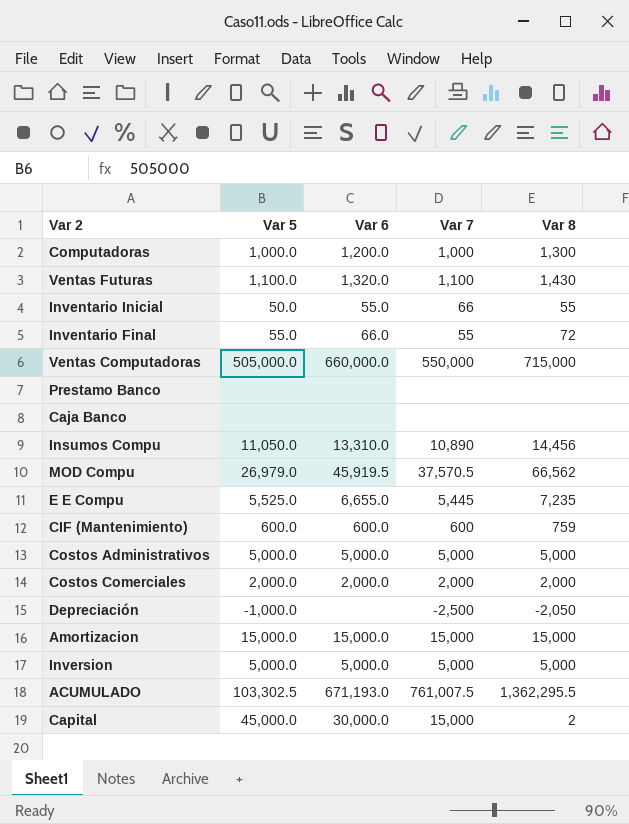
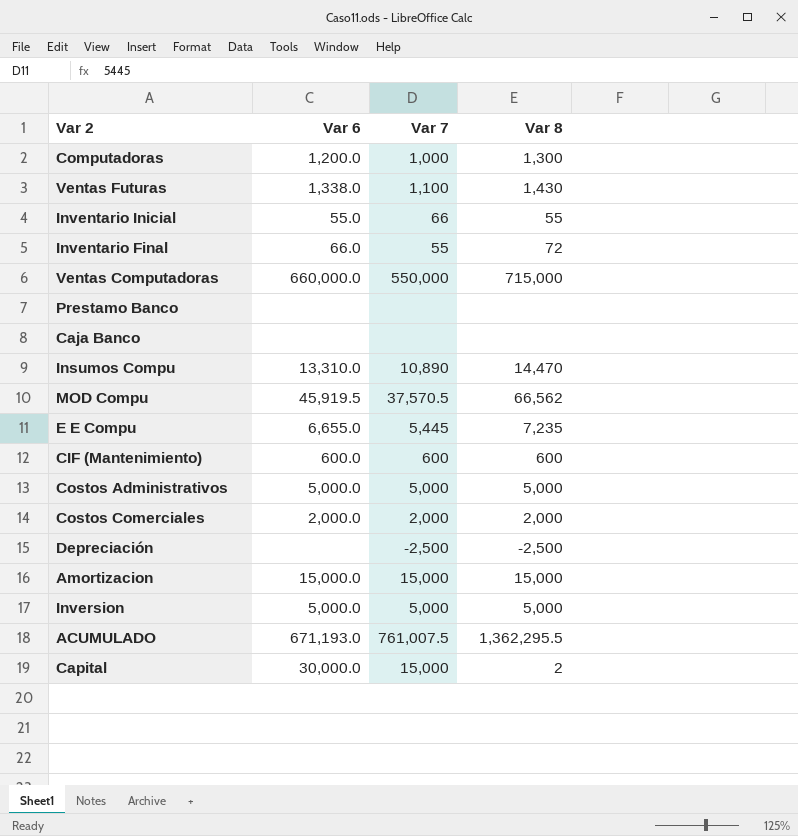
column Var 5 | position: 2 -> none
Ventas Futuras | Var 6: 1,320.0 -> 1,338.0
Insumos Compu | Var 8: 14,456 -> 14,470
CIF (Mantenimiento) | Var 8: 759 -> 600
Depreciación | Var 8: -2,050 -> -2,500

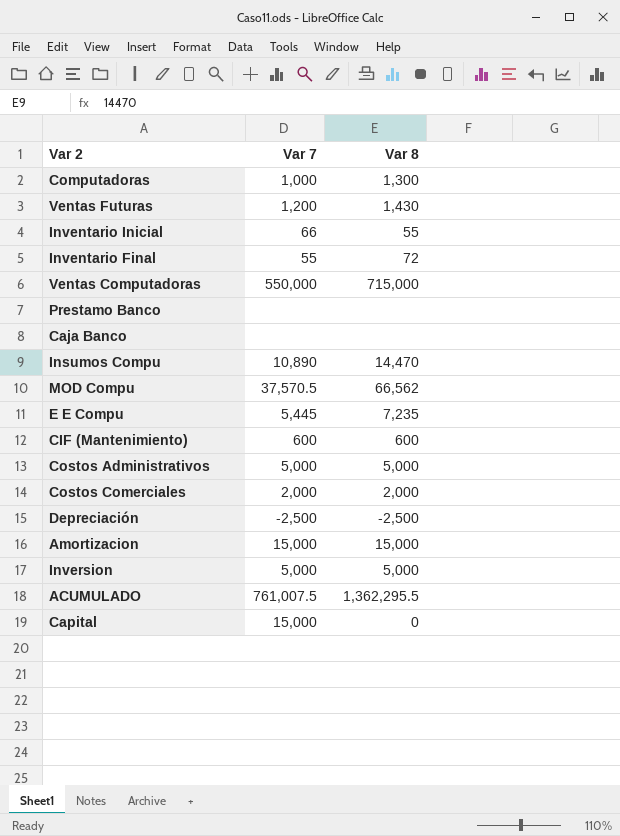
column Var 6 | position: 2 -> none
Ventas Futuras | Var 7: 1,100 -> 1,200
Capital | Var 8: 2 -> 0

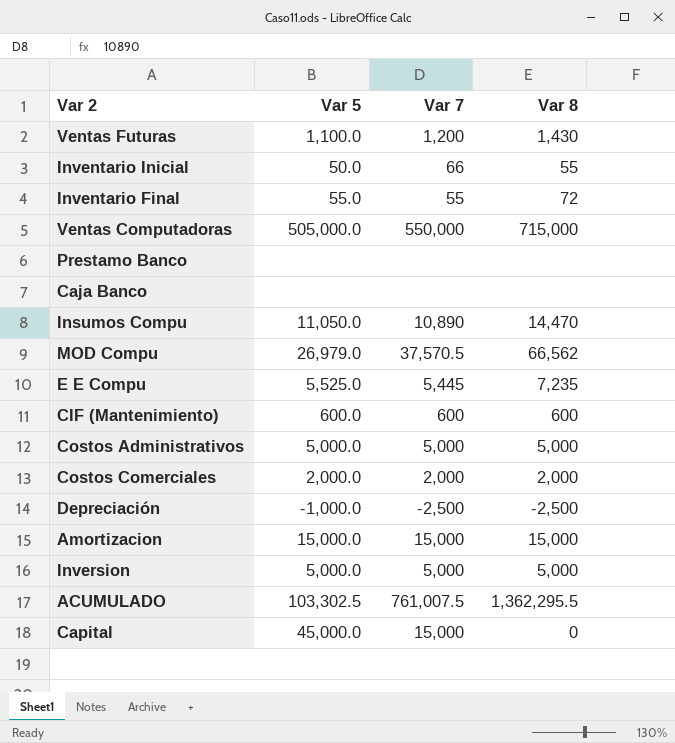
column Var 5 | position: none -> 2
row Computadoras: 1,000 | 1,300 -> none

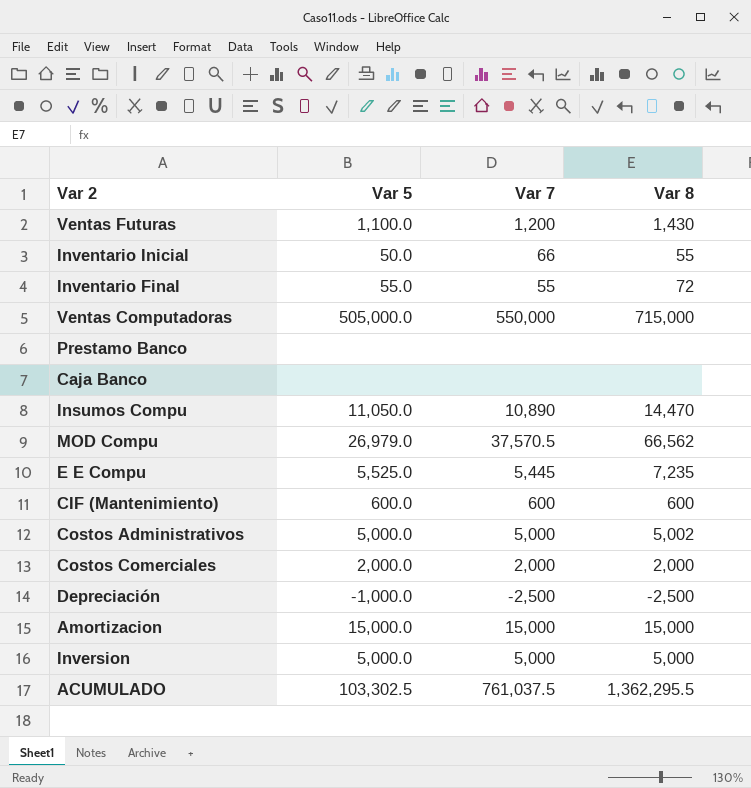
row Capital: 45,000.0 | 15,000 | 0 -> none
Costos Administrativos | Var 8: 5,000 -> 5,002
ACUMULADO | Var 7: 761,007.5 -> 761,037.5

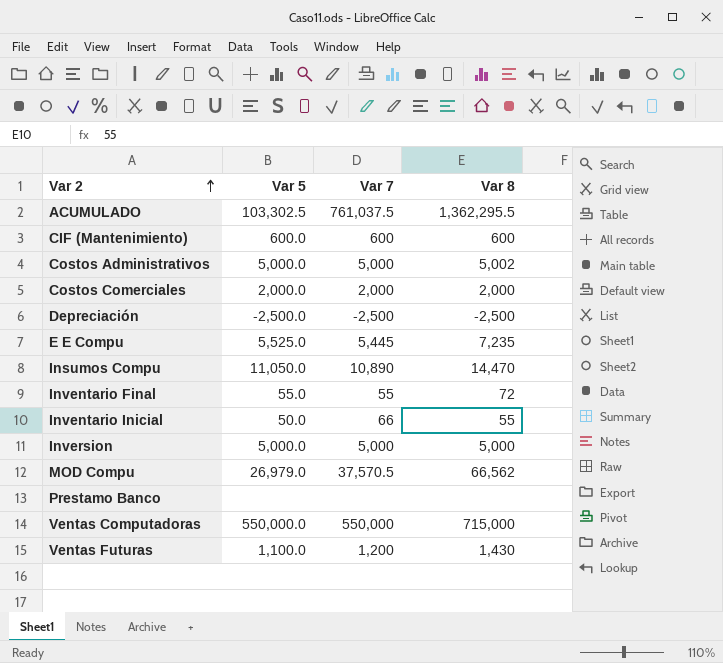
row order: none -> Var 2 ascending
row Caja Banco: none | none | none -> none
row Amortizacion: 15,000.0 | 15,000 | 15,000 -> none
Depreciación | Var 5: -1,000.0 -> -2,500.0
Ventas Computadoras | Var 5: 505,000.0 -> 550,000.0

